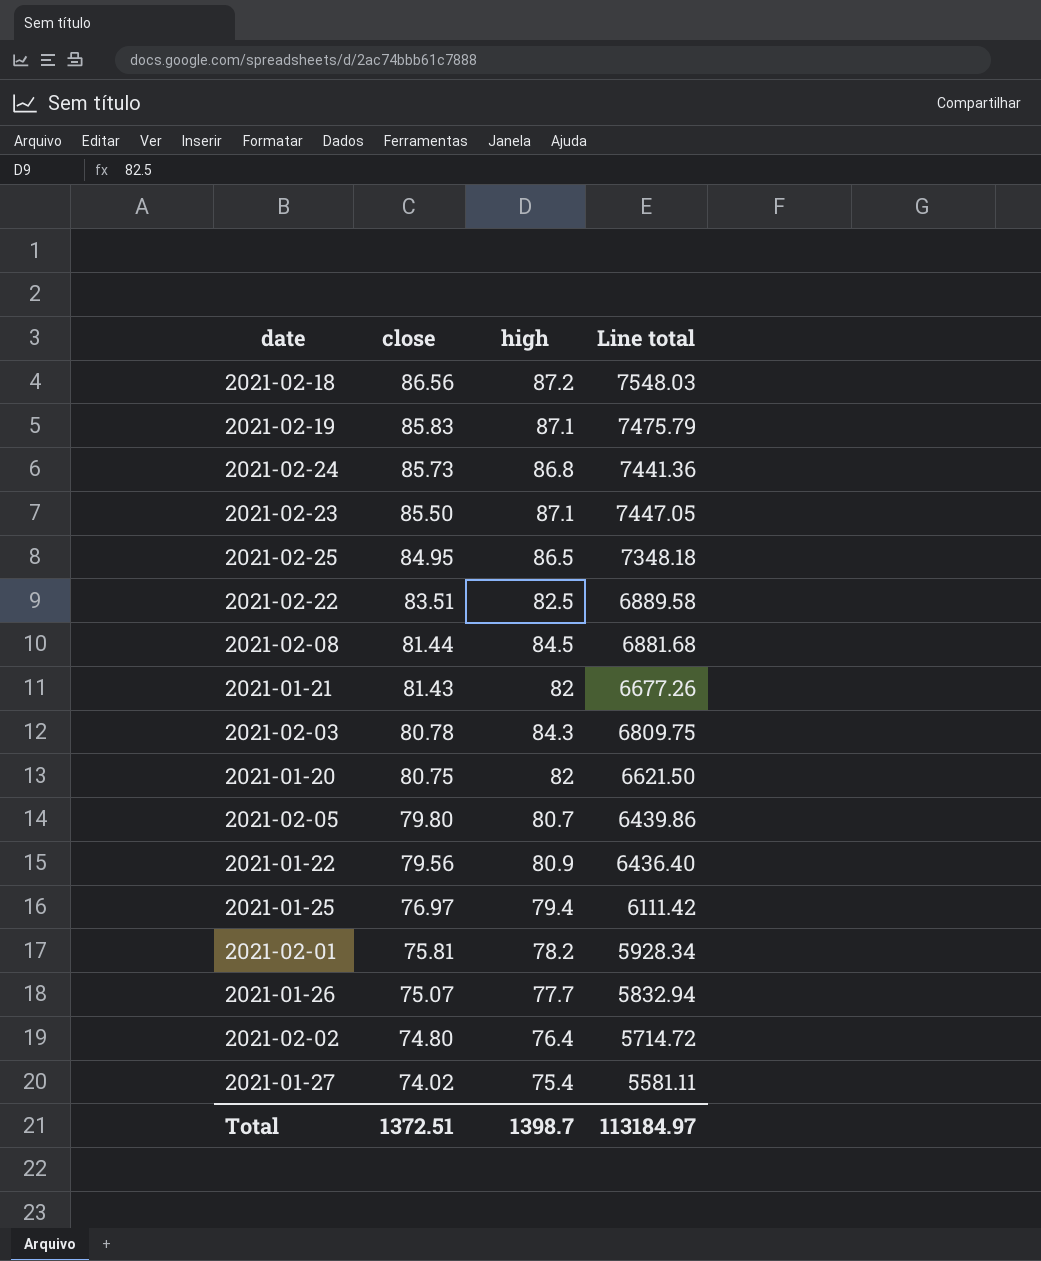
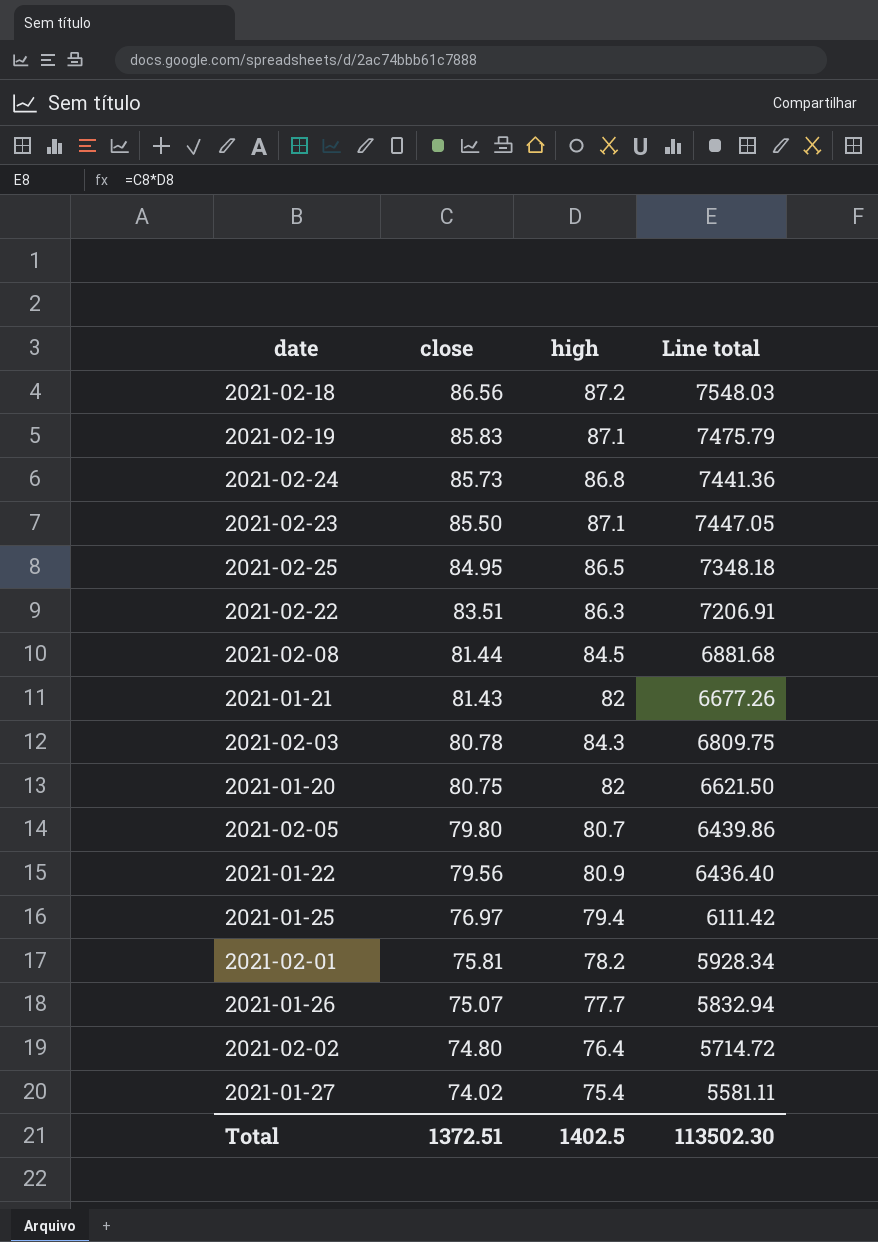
2021-02-22 | high: 82.5 -> 86.3
2021-02-22 | Line total: 6889.58 -> 7206.91
Total | high: 1398.7 -> 1402.5
Total | Line total: 113184.97 -> 113502.30

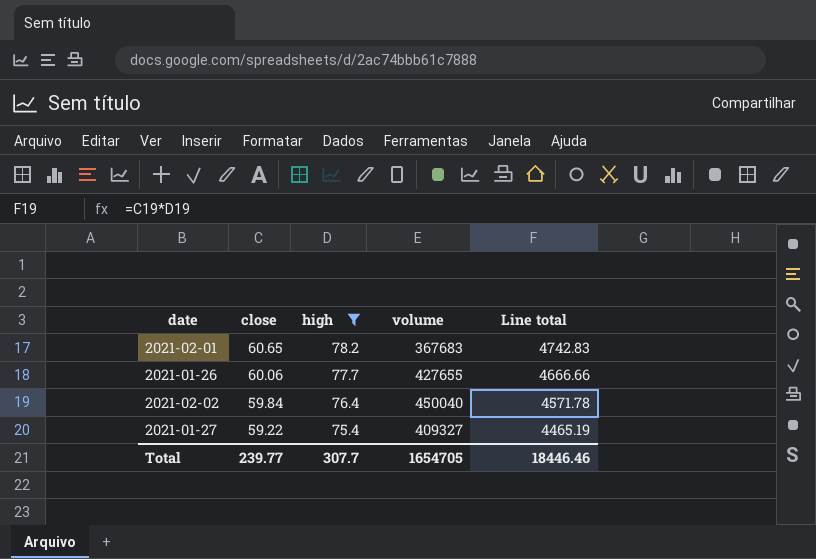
filter: none -> high <= 78.2
column volume | position: none -> 4
2021-02-01 | close: 75.81 -> 60.65
2021-02-01 | Line total: 5928.34 -> 4742.83
2021-01-26 | close: 75.07 -> 60.06
2021-01-26 | Line total: 5832.94 -> 4666.66
2021-02-02 | close: 74.80 -> 59.84
2021-02-02 | Line total: 5714.72 -> 4571.78
2021-01-27 | close: 74.02 -> 59.22
2021-01-27 | Line total: 5581.11 -> 4465.19
Total | close: 1372.51 -> 239.77
Total | high: 1402.5 -> 307.7
Total | Line total: 113502.30 -> 18446.46

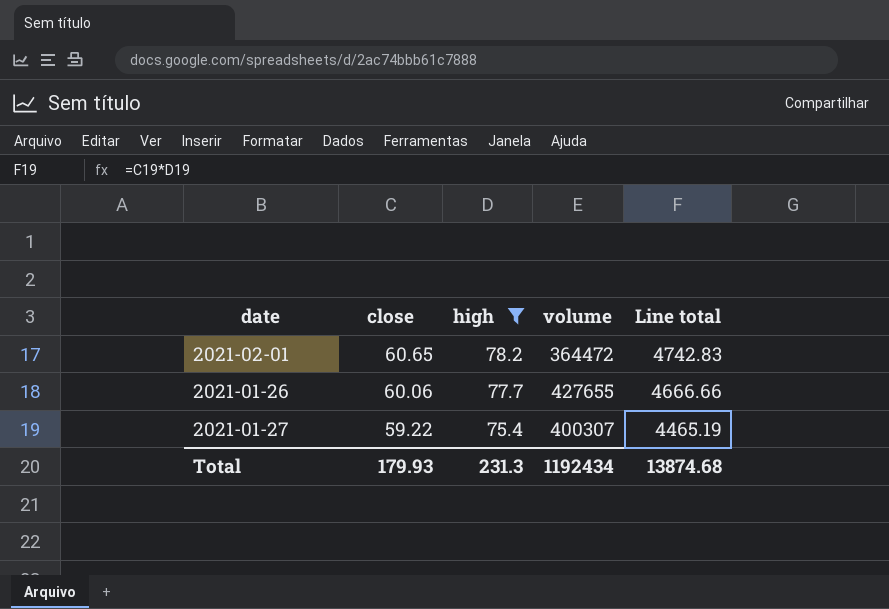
row 2021-02-02: 59.84 | 76.4 | 450040 | 4571.78 -> none
2021-02-01 | volume: 367683 -> 364472
2021-01-27 | volume: 409327 -> 400307
Total | close: 239.77 -> 179.93
Total | high: 307.7 -> 231.3
Total | volume: 1654705 -> 1192434
Total | Line total: 18446.46 -> 13874.68

